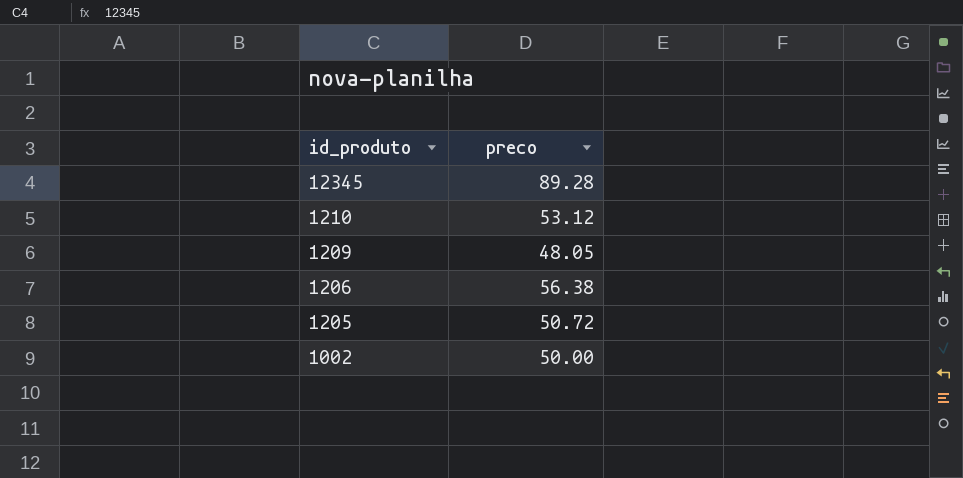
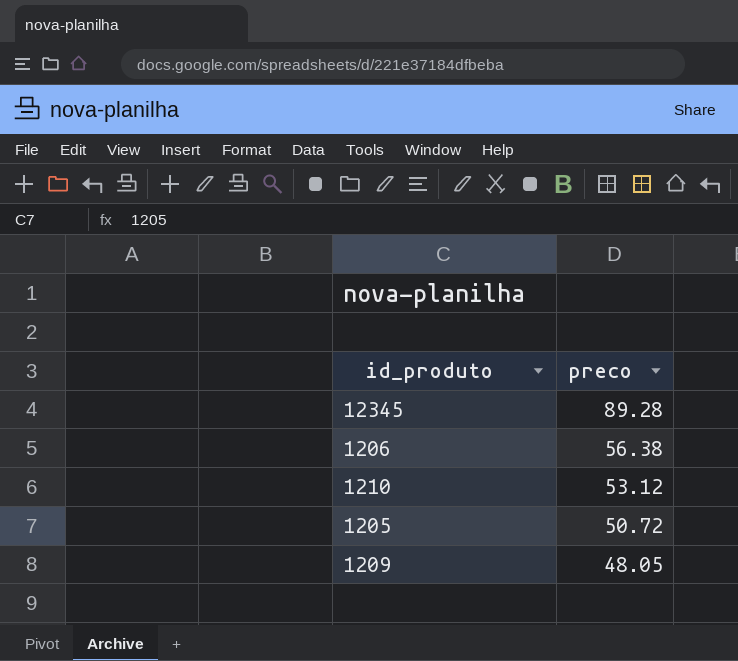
row order: id_produto descending -> preco descending
row 1002: 50.00 -> none

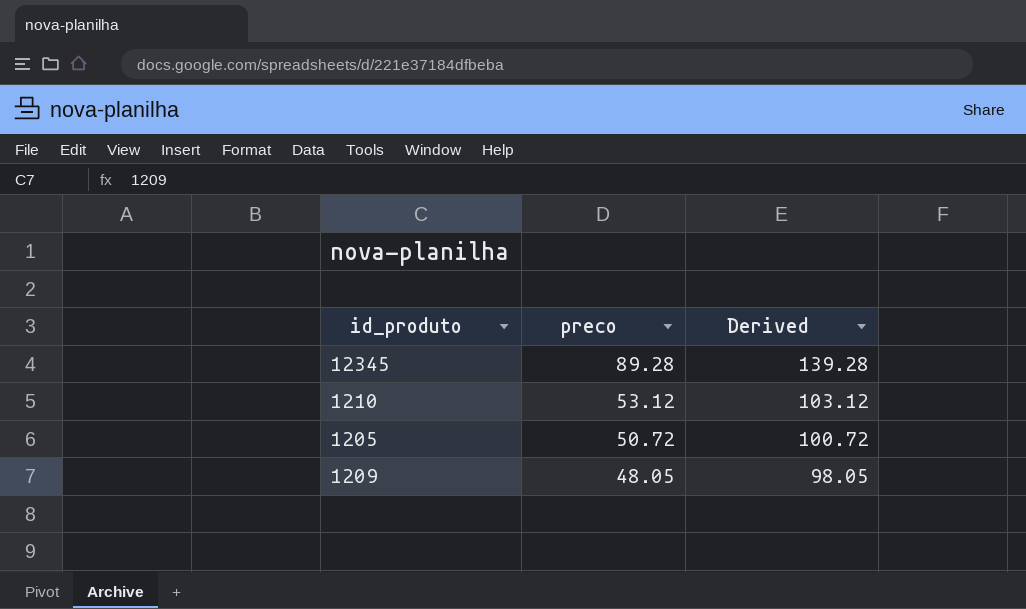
column Derived | formula: none -> [preco] + 50
row 1206: 56.38 -> none

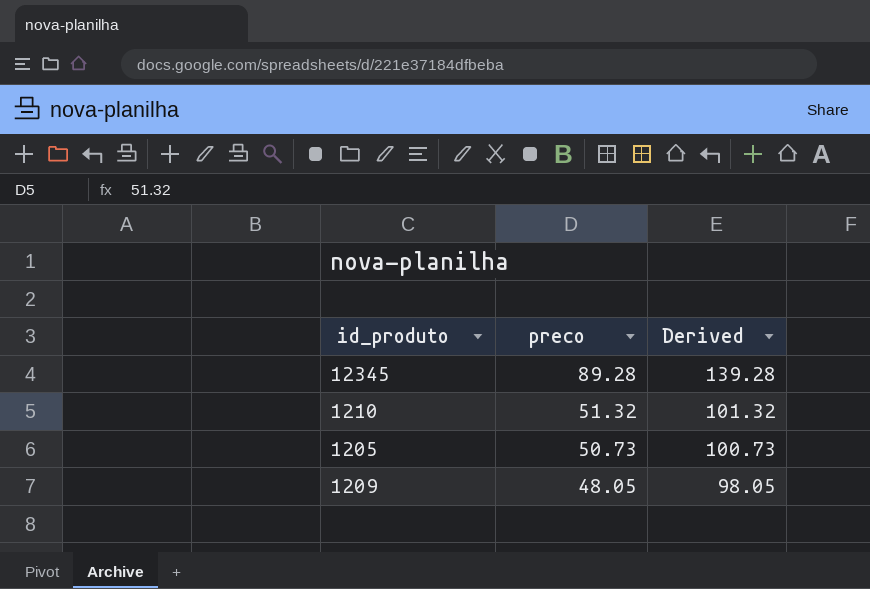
1210 | preco: 53.12 -> 51.32
1210 | Derived: 103.12 -> 101.32
1205 | preco: 50.72 -> 50.73
1205 | Derived: 100.72 -> 100.73

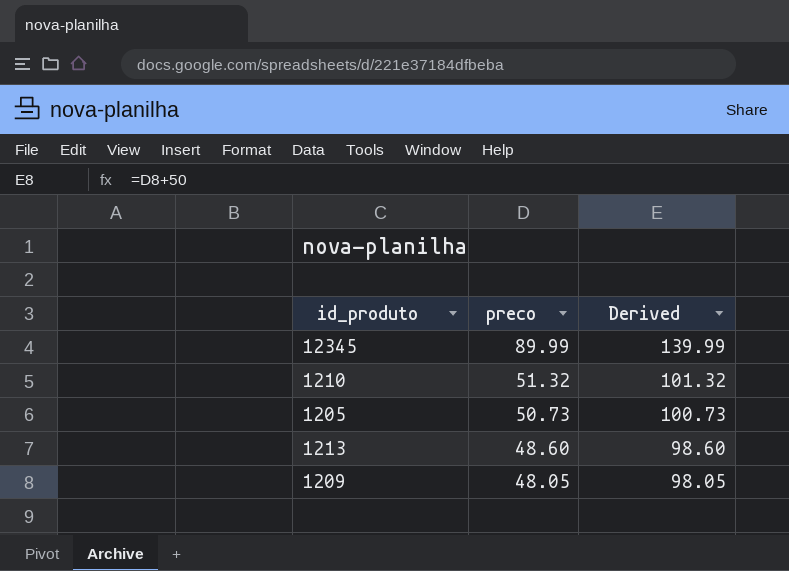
12345 | preco: 89.28 -> 89.99
12345 | Derived: 139.28 -> 139.99
row 1213: none -> 48.60 | 98.60

